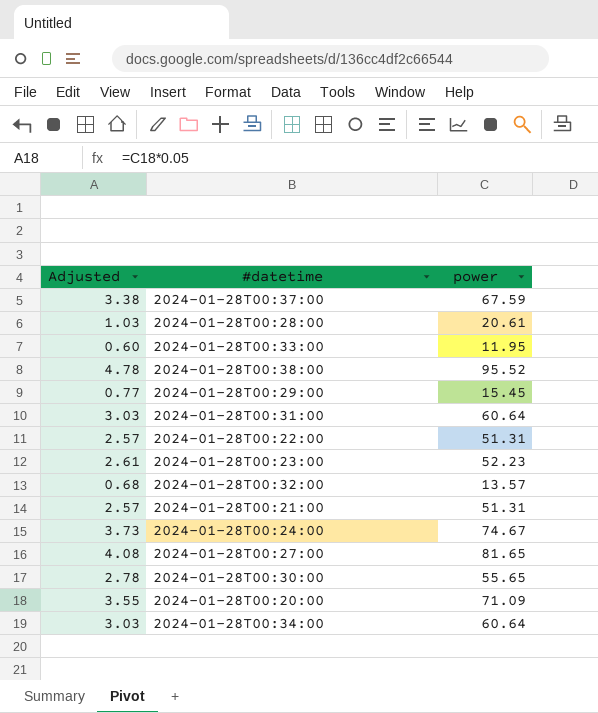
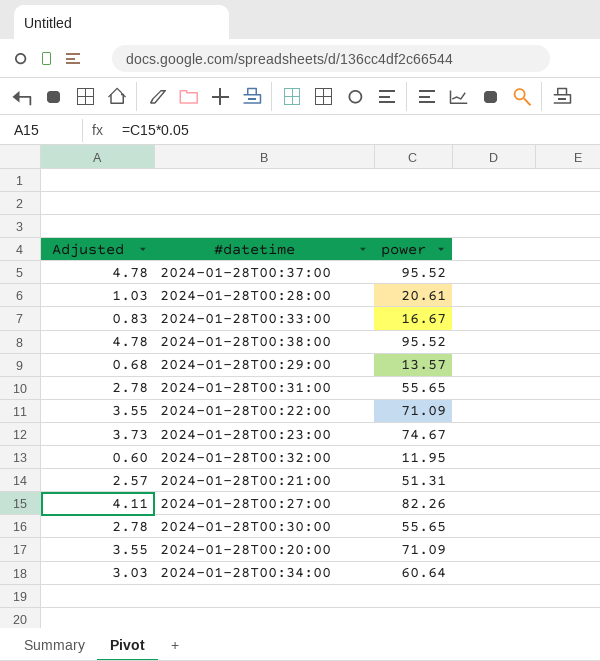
row 2024-01-28T00:24:00: 3.73 | 74.67 -> none
2024-01-28T00:37:00 | Adjusted: 3.38 -> 4.78
2024-01-28T00:37:00 | power: 67.59 -> 95.52
2024-01-28T00:33:00 | Adjusted: 0.60 -> 0.83
2024-01-28T00:33:00 | power: 11.95 -> 16.67
2024-01-28T00:29:00 | Adjusted: 0.77 -> 0.68
2024-01-28T00:29:00 | power: 15.45 -> 13.57
2024-01-28T00:31:00 | Adjusted: 3.03 -> 2.78
2024-01-28T00:31:00 | power: 60.64 -> 55.65
2024-01-28T00:22:00 | Adjusted: 2.57 -> 3.55
2024-01-28T00:22:00 | power: 51.31 -> 71.09
2024-01-28T00:23:00 | Adjusted: 2.61 -> 3.73
2024-01-28T00:23:00 | power: 52.23 -> 74.67
2024-01-28T00:32:00 | Adjusted: 0.68 -> 0.60
2024-01-28T00:32:00 | power: 13.57 -> 11.95
2024-01-28T00:27:00 | Adjusted: 4.08 -> 4.11
2024-01-28T00:27:00 | power: 81.65 -> 82.26

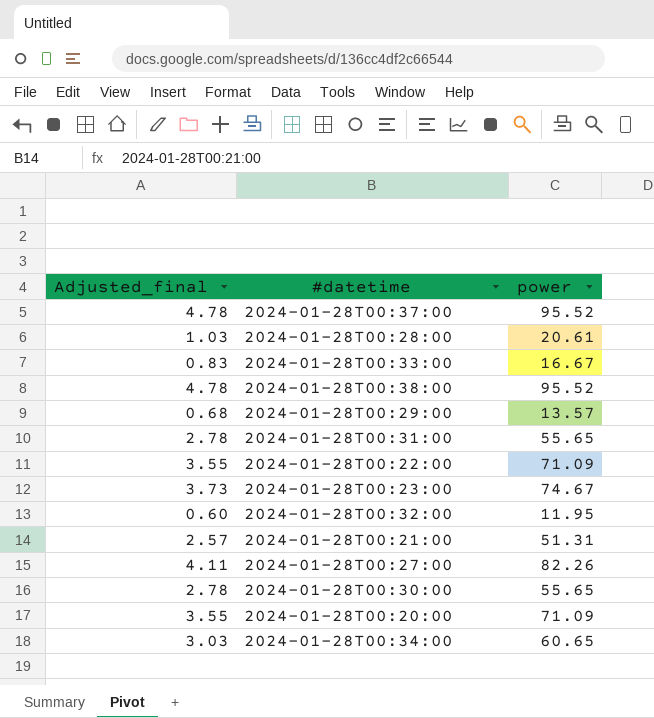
column name: Adjusted -> Adjusted_final
2024-01-28T00:34:00 | power: 60.64 -> 60.65

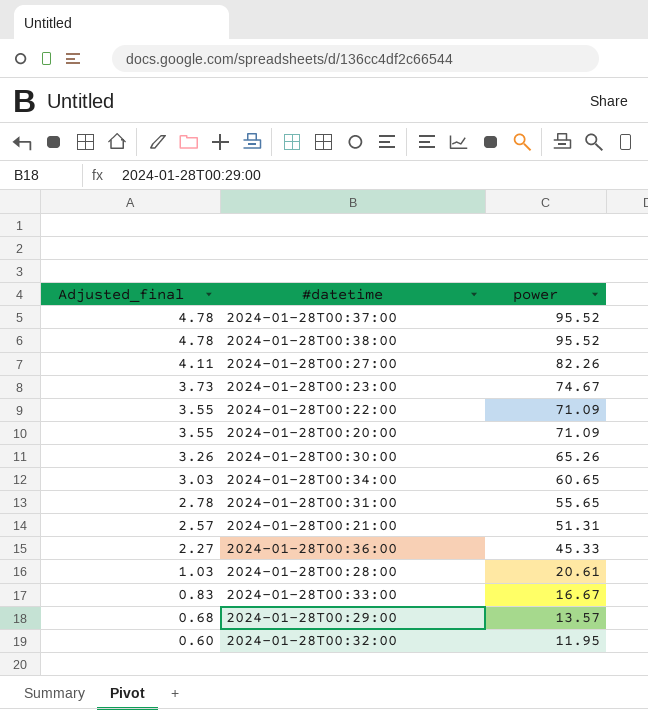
row order: none -> Adjusted_final descending
2024-01-28T00:30:00 | Adjusted_final: 2.78 -> 3.26
2024-01-28T00:30:00 | power: 55.65 -> 65.26
row 2024-01-28T00:36:00: none -> 2.27 | 45.33

